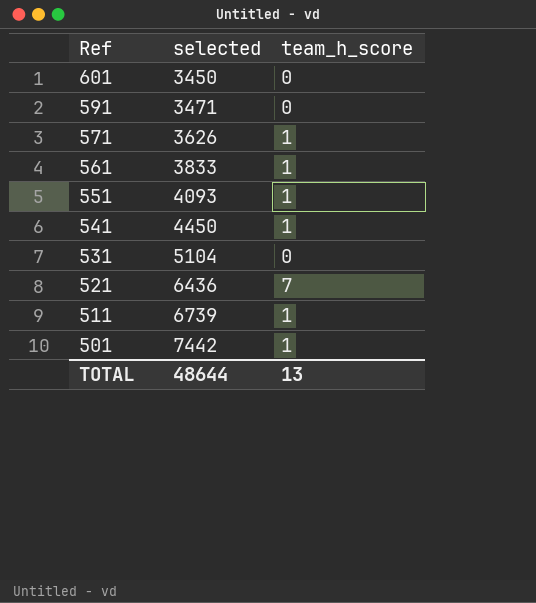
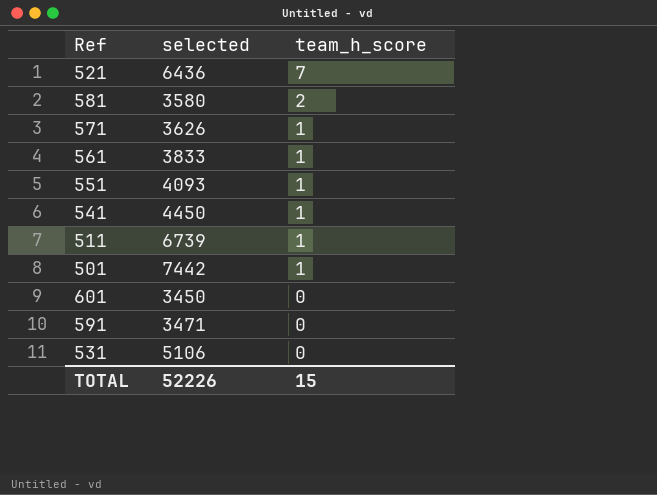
row order: Ref descending -> team_h_score descending
row 581: none -> 3580 | 2
531 | selected: 5104 -> 5106
TOTAL | selected: 48644 -> 52226
TOTAL | team_h_score: 13 -> 15

